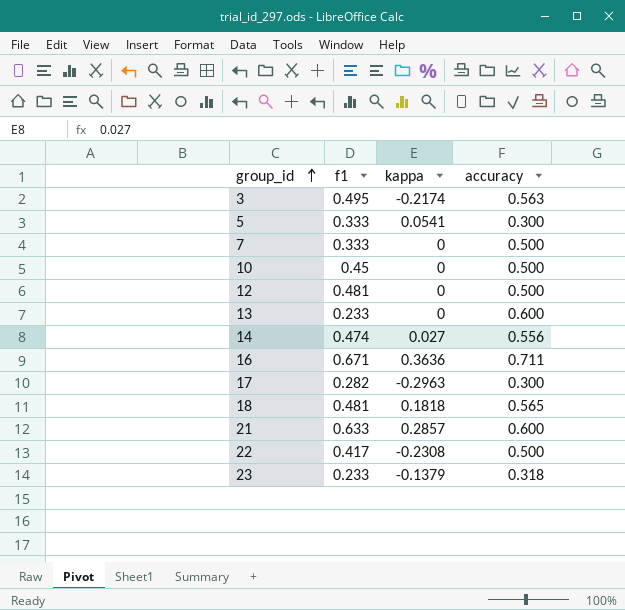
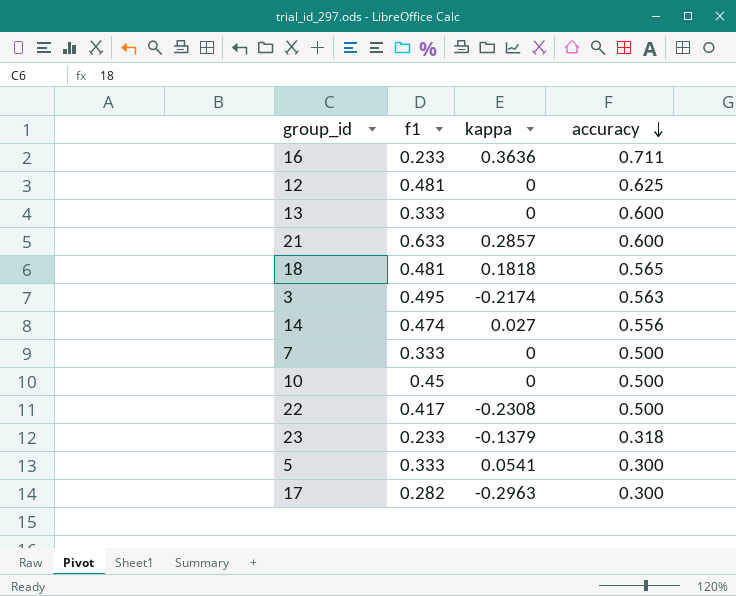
row order: group_id ascending -> accuracy descending
16 | f1: 0.671 -> 0.233
12 | accuracy: 0.500 -> 0.625
13 | f1: 0.233 -> 0.333

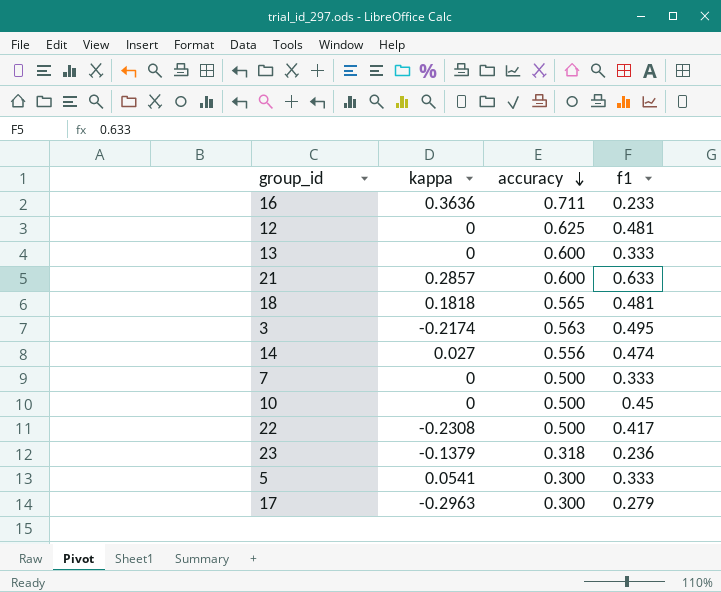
column f1 | position: 2 -> 4
23 | f1: 0.233 -> 0.236
17 | f1: 0.282 -> 0.279

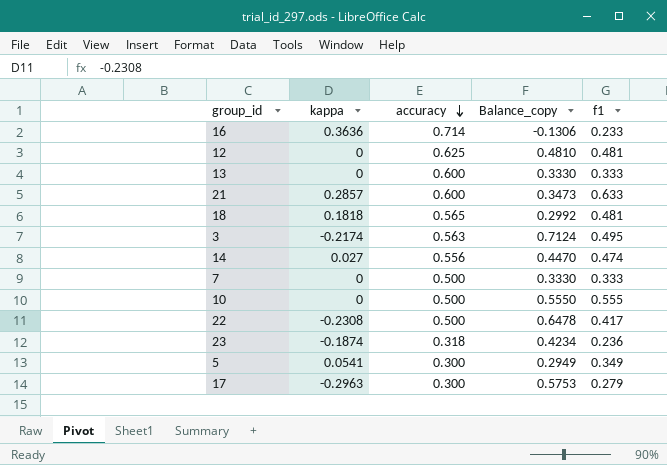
column Balance_copy | formula: none -> [f1] - [kappa]
16 | accuracy: 0.711 -> 0.714
10 | f1: 0.45 -> 0.555
23 | kappa: -0.1379 -> -0.1874
5 | f1: 0.333 -> 0.349

